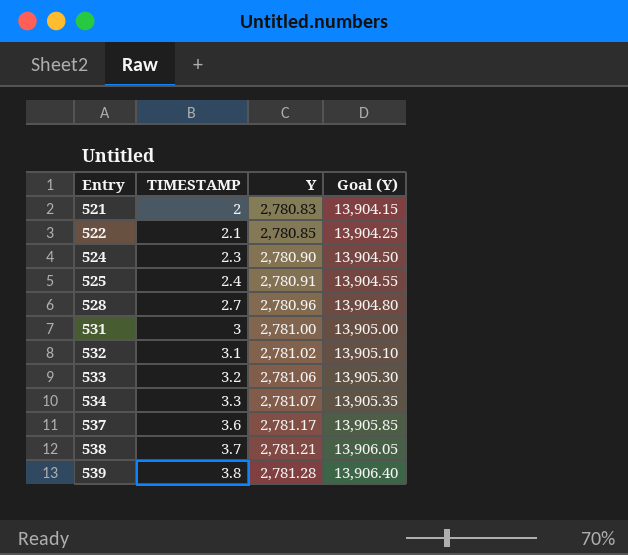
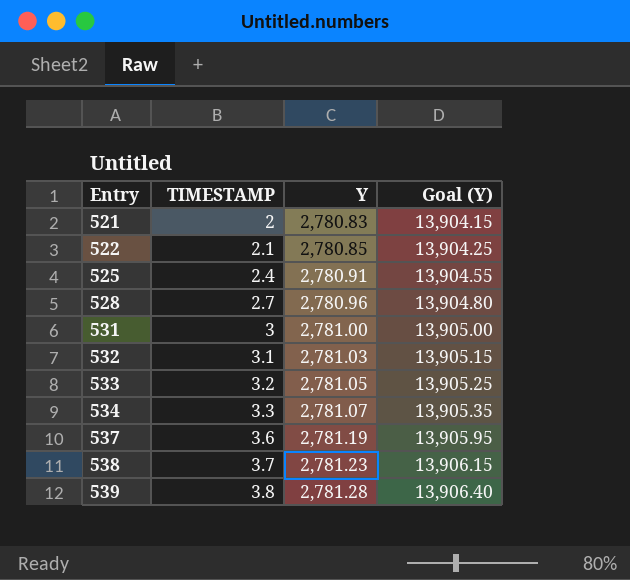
row 524: 2.3 | 2,780.90 | 13,904.50 -> none
532 | Y: 2,781.02 -> 2,781.03
532 | Goal (Y): 13,905.10 -> 13,905.15
533 | Y: 2,781.06 -> 2,781.05
533 | Goal (Y): 13,905.30 -> 13,905.25
537 | Y: 2,781.17 -> 2,781.19
537 | Goal (Y): 13,905.85 -> 13,905.95
538 | Y: 2,781.21 -> 2,781.23
538 | Goal (Y): 13,906.05 -> 13,906.15

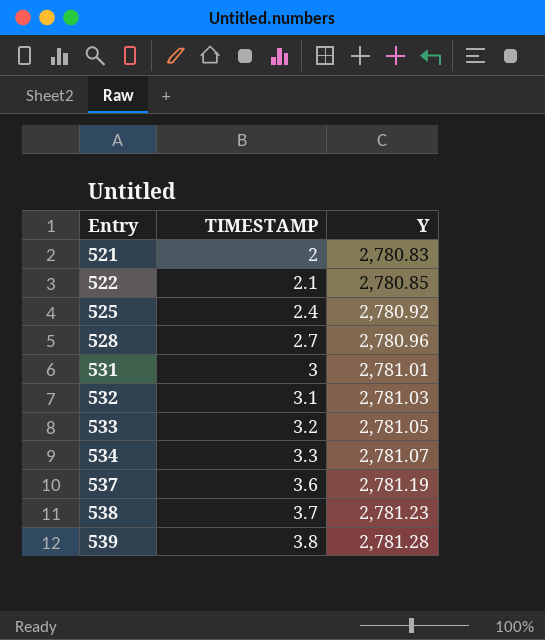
column Goal (Y) | formula: [Y] * 5 -> none
525 | Y: 2,780.91 -> 2,780.92
531 | Y: 2,781.00 -> 2,781.01

